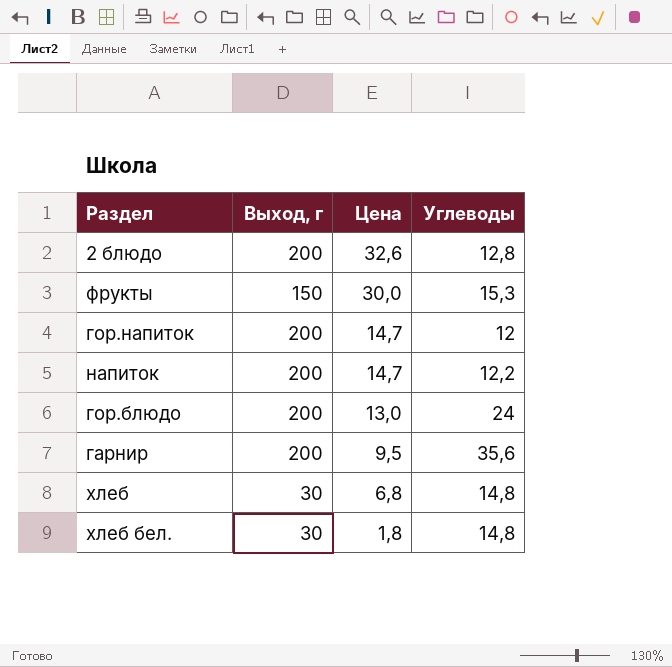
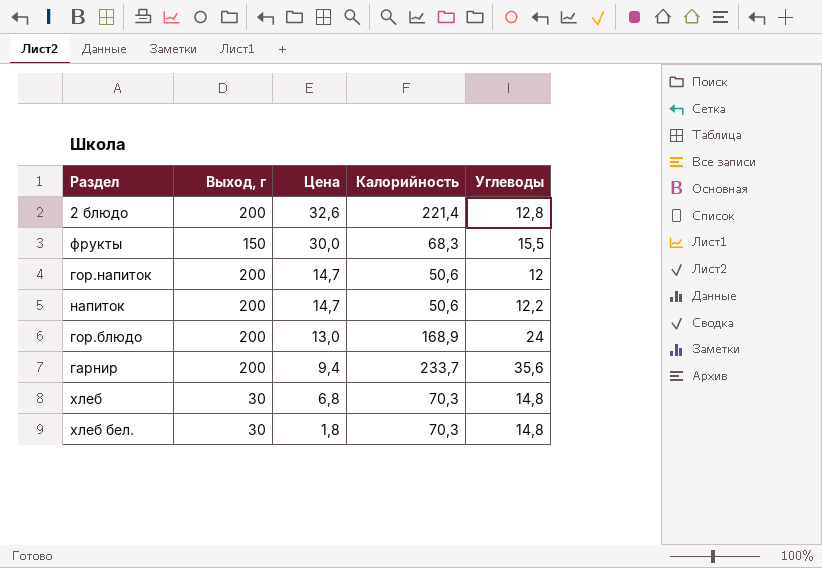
column Калорийность | position: none -> 4
фрукты | Углеводы: 15,3 -> 15,5
гарнир | Цена: 9,5 -> 9,4

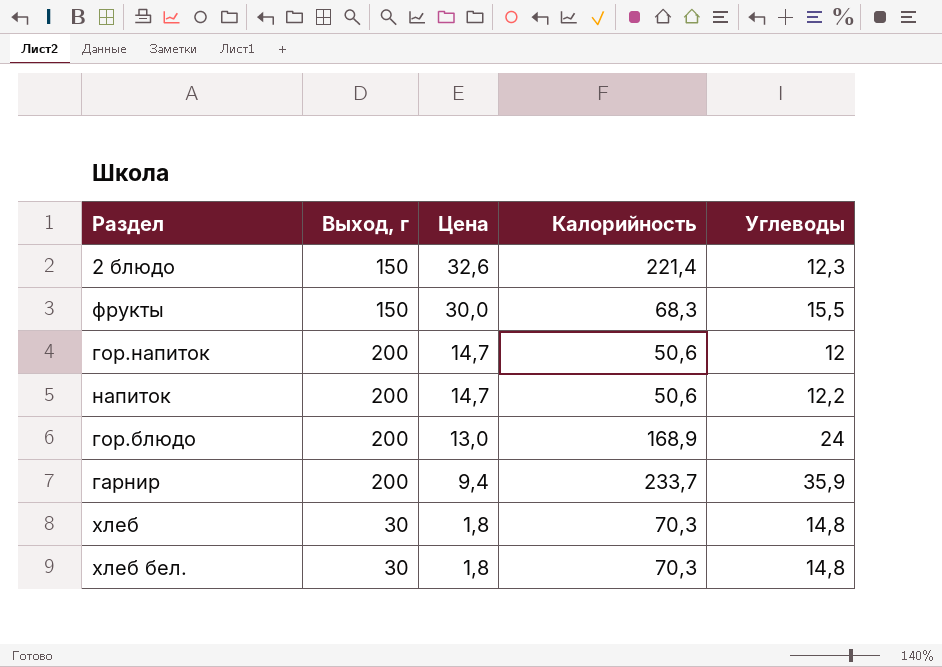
2 блюдо | Выход, г: 200 -> 150
2 блюдо | Углеводы: 12,8 -> 12,3
гарнир | Углеводы: 35,6 -> 35,9
хлеб | Цена: 6,8 -> 1,8

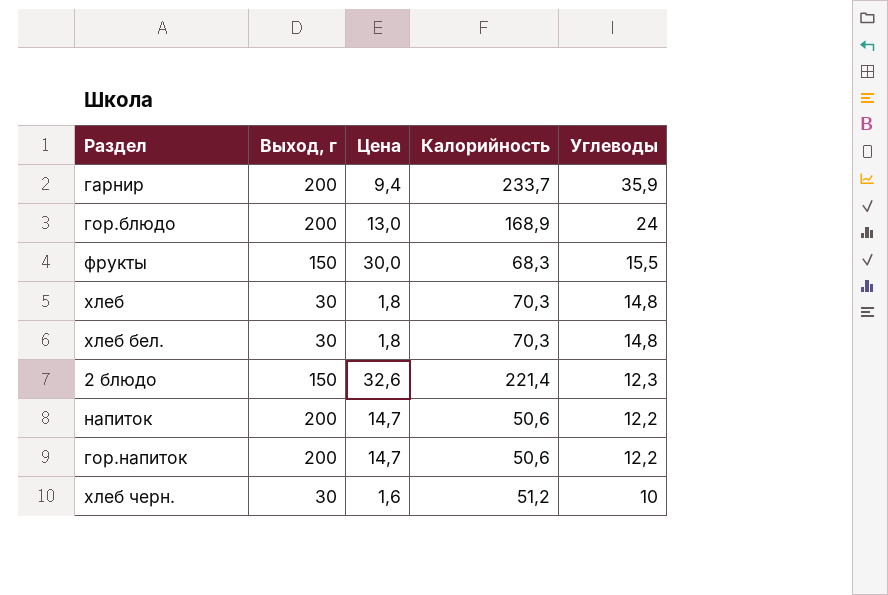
row order: Цена descending -> Углеводы descending
гор.напиток | Углеводы: 12 -> 12,2
row хлеб черн.: none -> 30 | 1,6 | 51,2 | 10

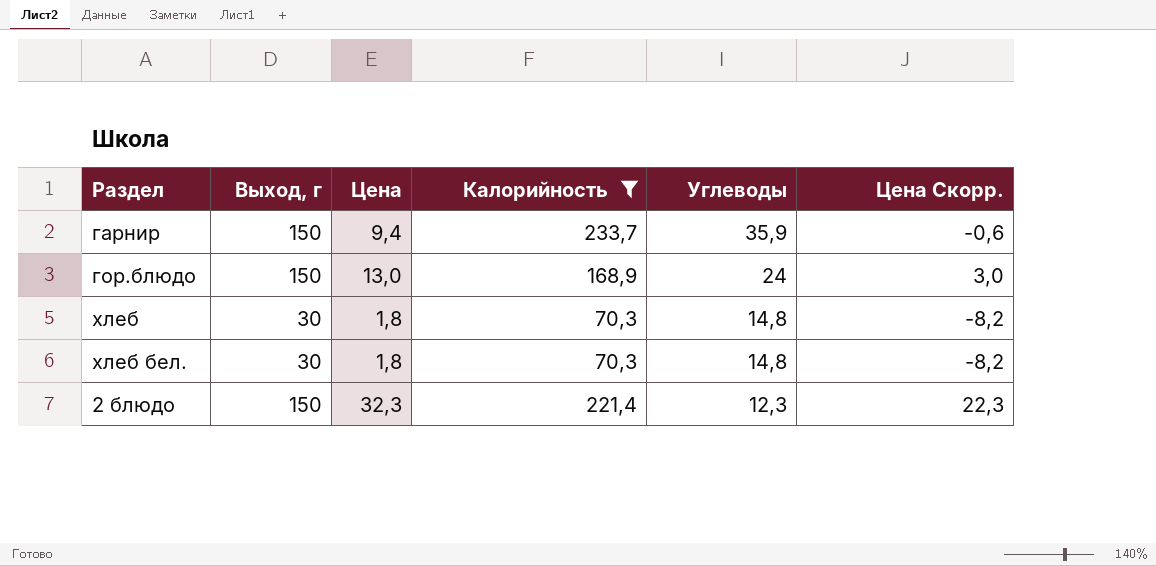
filter: none -> Калорийность >= 70,3
column Цена Скорр. | formula: none -> [Цена] - 10
гарнир | Выход, г: 200 -> 150
гор.блюдо | Выход, г: 200 -> 150
2 блюдо | Цена: 32,6 -> 32,3

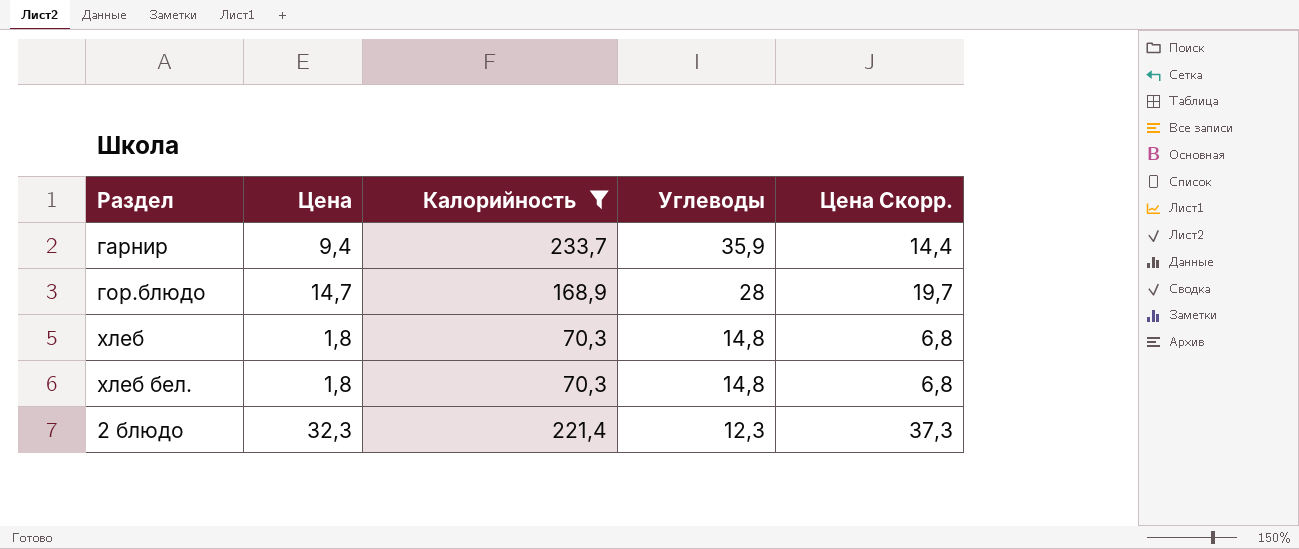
column Выход, г | position: 2 -> none
column Цена Скорр. | formula: [Цена] - 10 -> [Цена] + 5
гор.блюдо | Цена: 13,0 -> 14,7
гор.блюдо | Углеводы: 24 -> 28

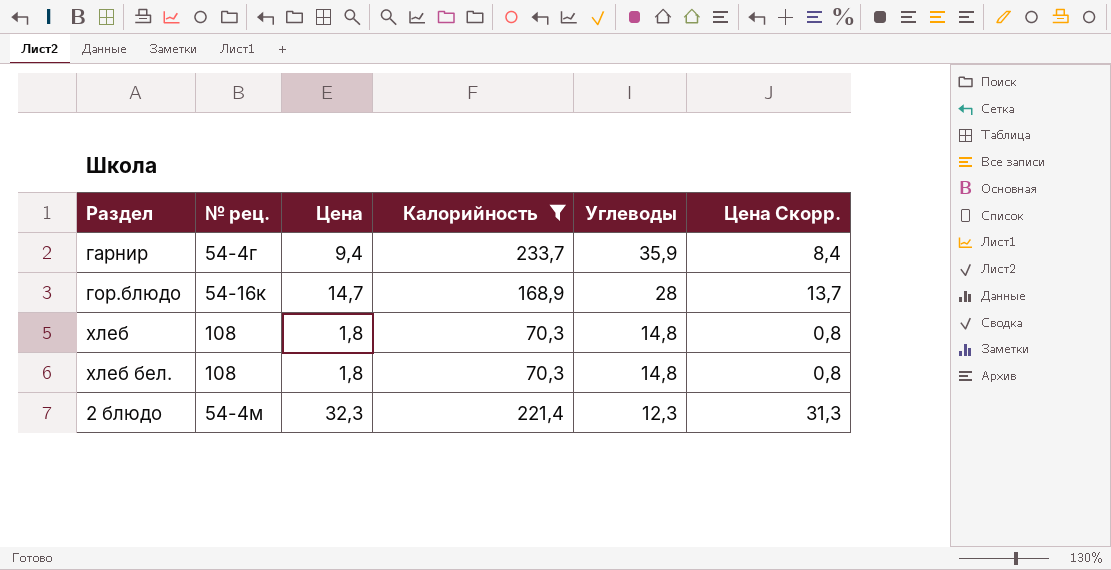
column № рец. | position: none -> 2
column Цена Скорр. | formula: [Цена] + 5 -> [Цена] - 1

